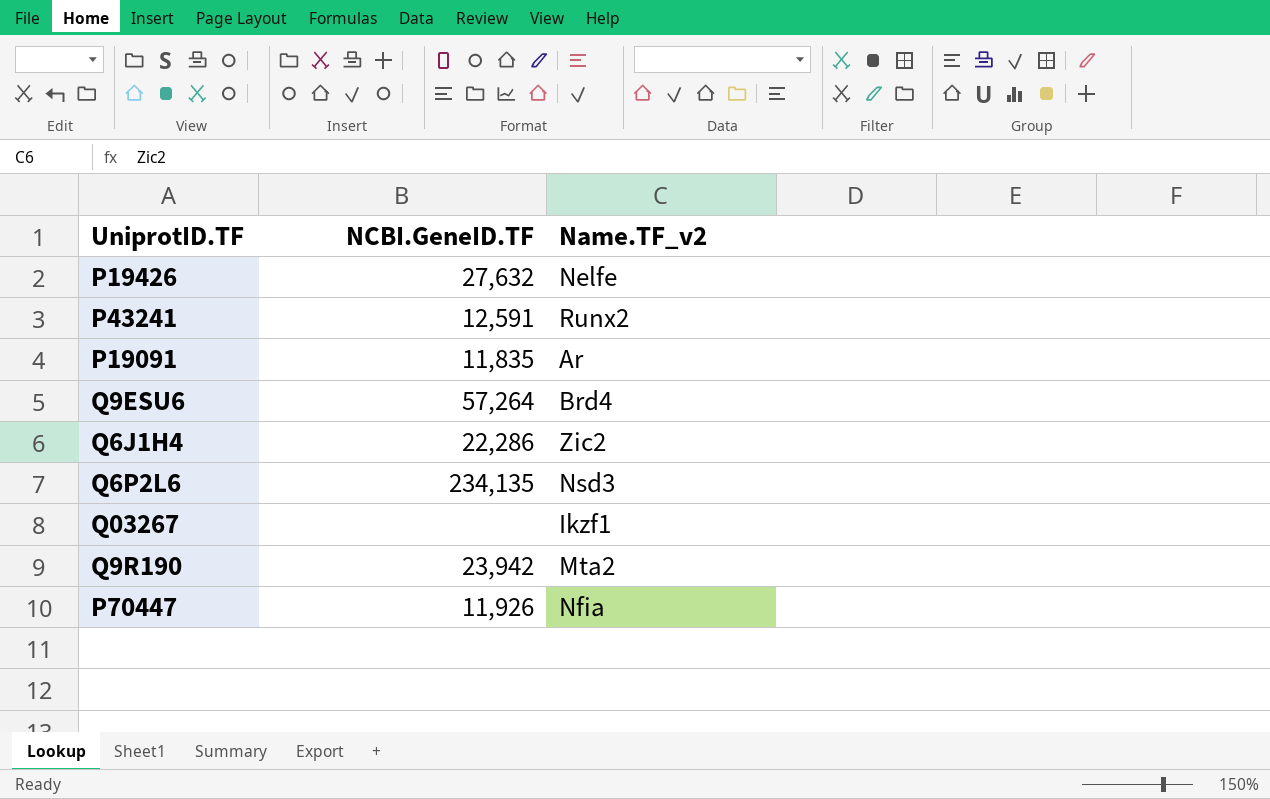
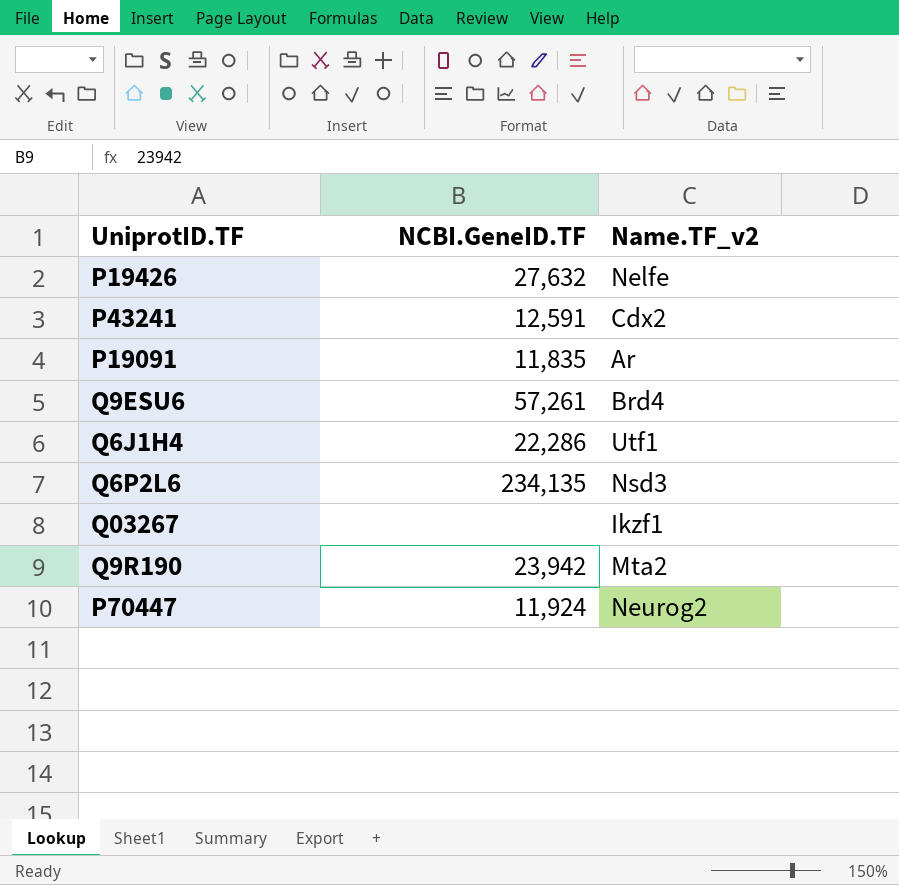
P43241 | Name.TF_v2: Runx2 -> Cdx2
Q9ESU6 | NCBI.GeneID.TF: 57,264 -> 57,261
Q6J1H4 | Name.TF_v2: Zic2 -> Utf1
P70447 | NCBI.GeneID.TF: 11,926 -> 11,924
P70447 | Name.TF_v2: Nfia -> Neurog2

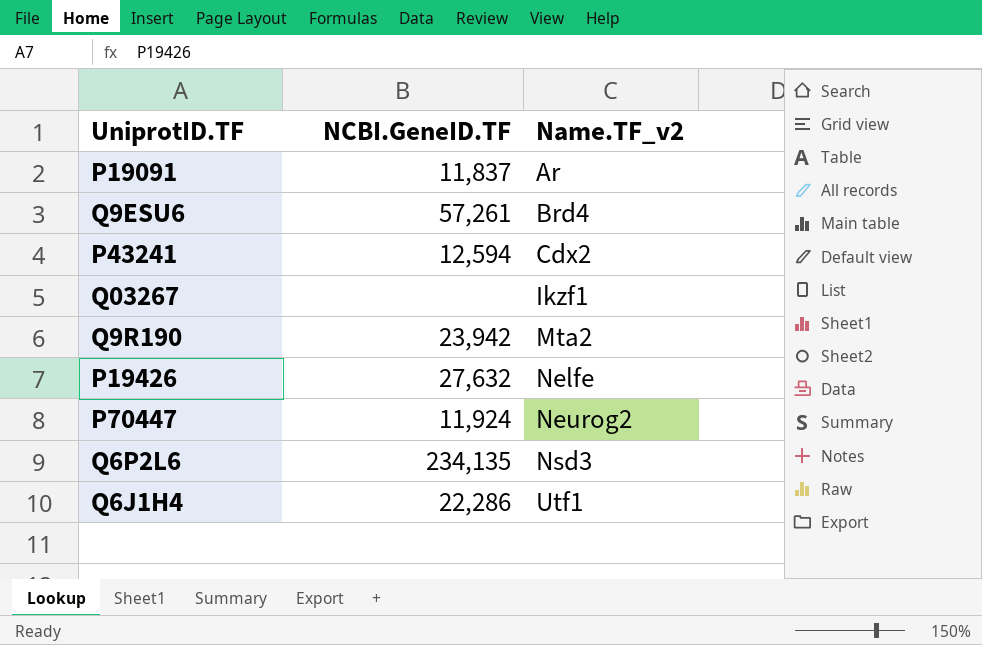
row order: none -> Name.TF_v2 ascending
P19091 | NCBI.GeneID.TF: 11,835 -> 11,837
P43241 | NCBI.GeneID.TF: 12,591 -> 12,594

